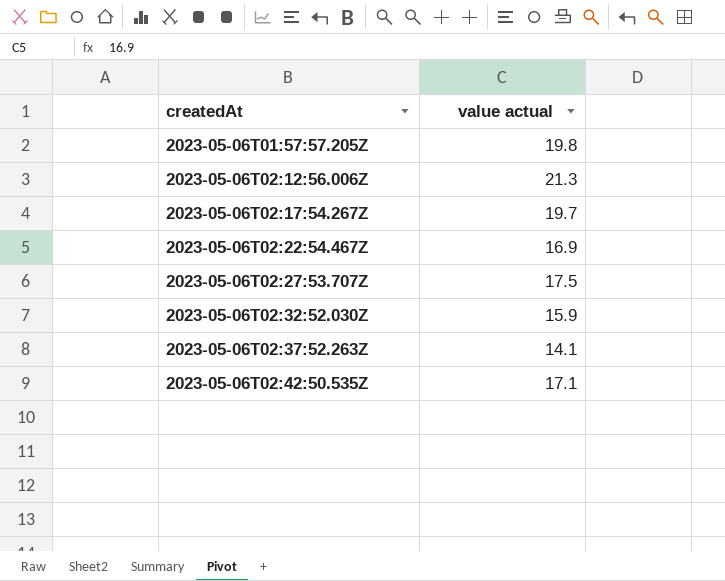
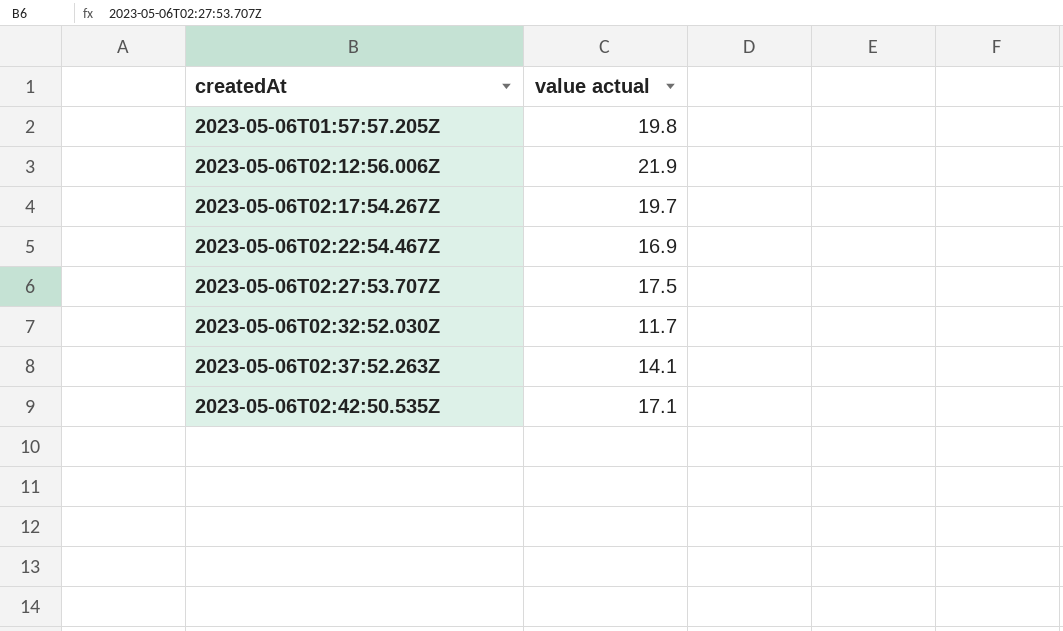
2023-05-06T02:12:56.006Z | value actual: 21.3 -> 21.9
2023-05-06T02:32:52.030Z | value actual: 15.9 -> 11.7

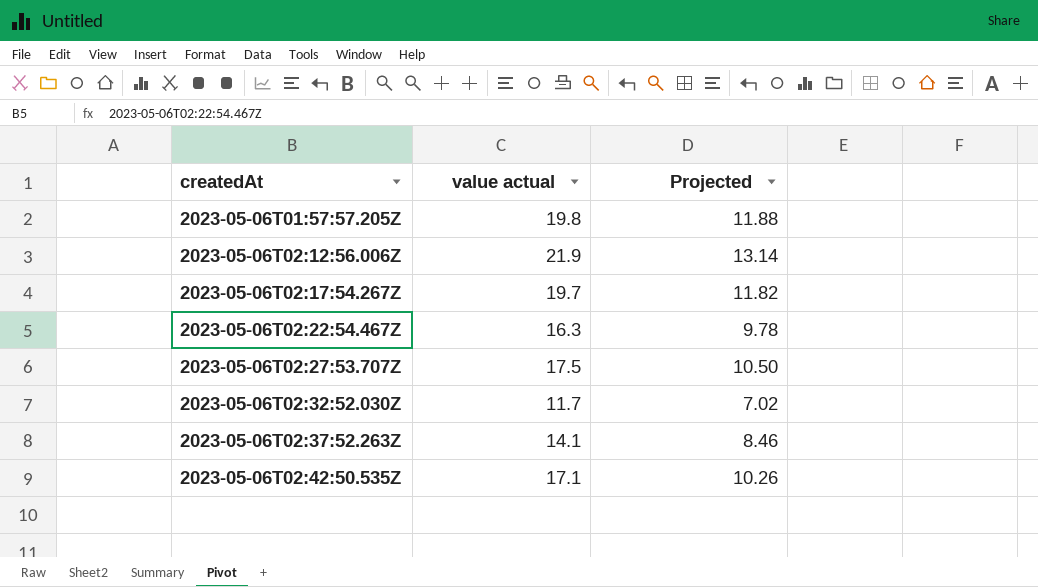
column Projected | formula: none -> [value actual] * 0.6
2023-05-06T02:22:54.467Z | value actual: 16.9 -> 16.3

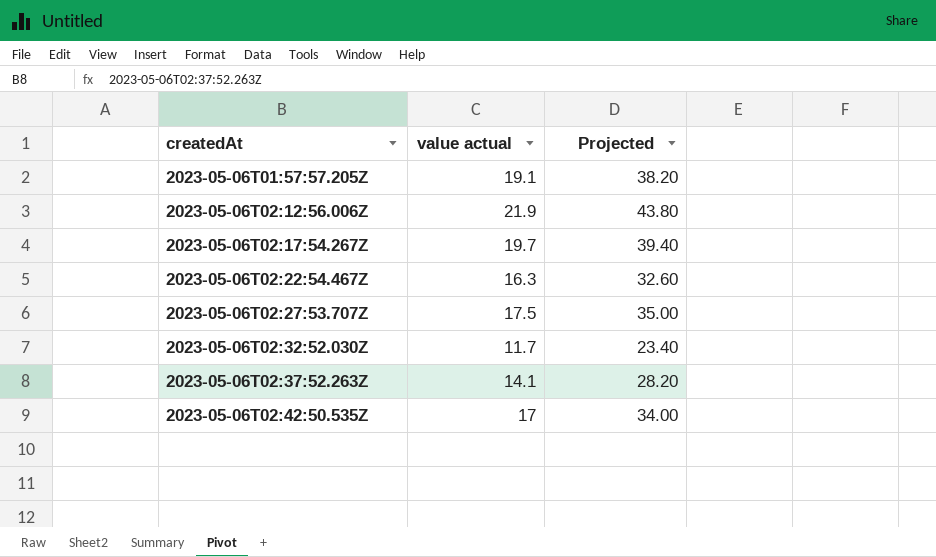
column Projected | formula: [value actual] * 0.6 -> [value actual] * 2
2023-05-06T01:57:57.205Z | value actual: 19.8 -> 19.1
2023-05-06T02:42:50.535Z | value actual: 17.1 -> 17

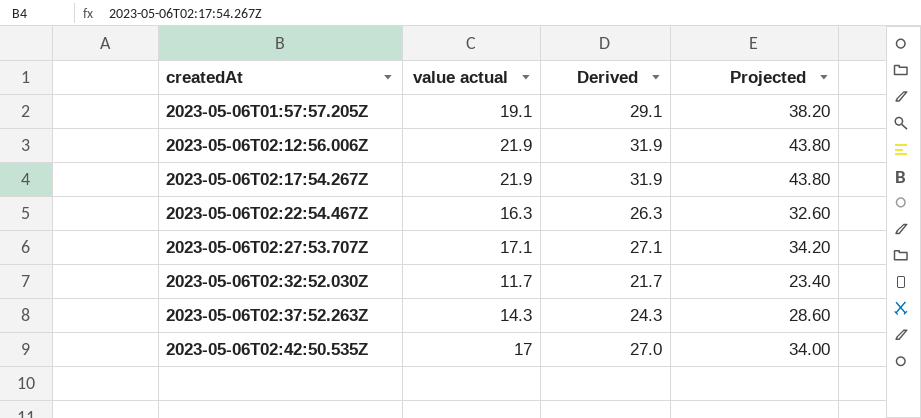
column Derived | formula: none -> [value actual] + 10
2023-05-06T02:17:54.267Z | value actual: 19.7 -> 21.9
2023-05-06T02:17:54.267Z | Projected: 39.40 -> 43.80
2023-05-06T02:27:53.707Z | value actual: 17.5 -> 17.1
2023-05-06T02:27:53.707Z | Projected: 35.00 -> 34.20
2023-05-06T02:37:52.263Z | value actual: 14.1 -> 14.3
2023-05-06T02:37:52.263Z | Projected: 28.20 -> 28.60

